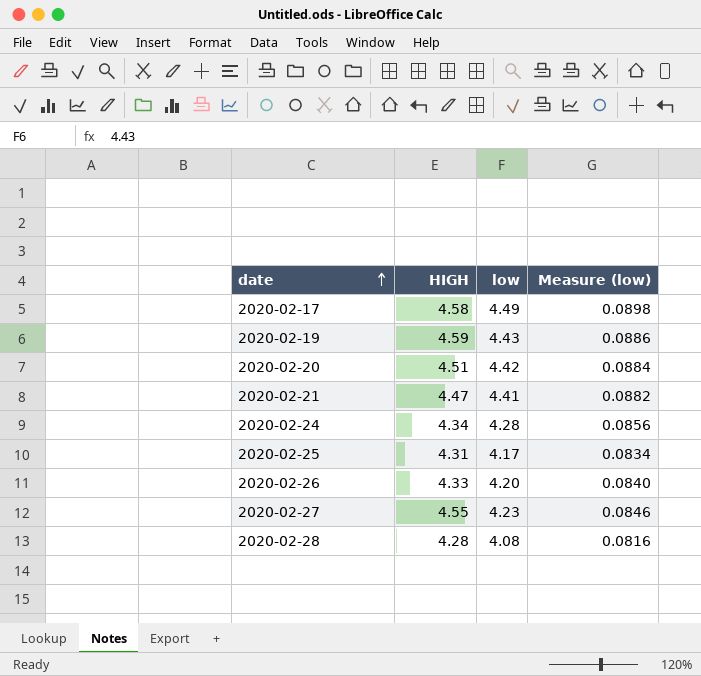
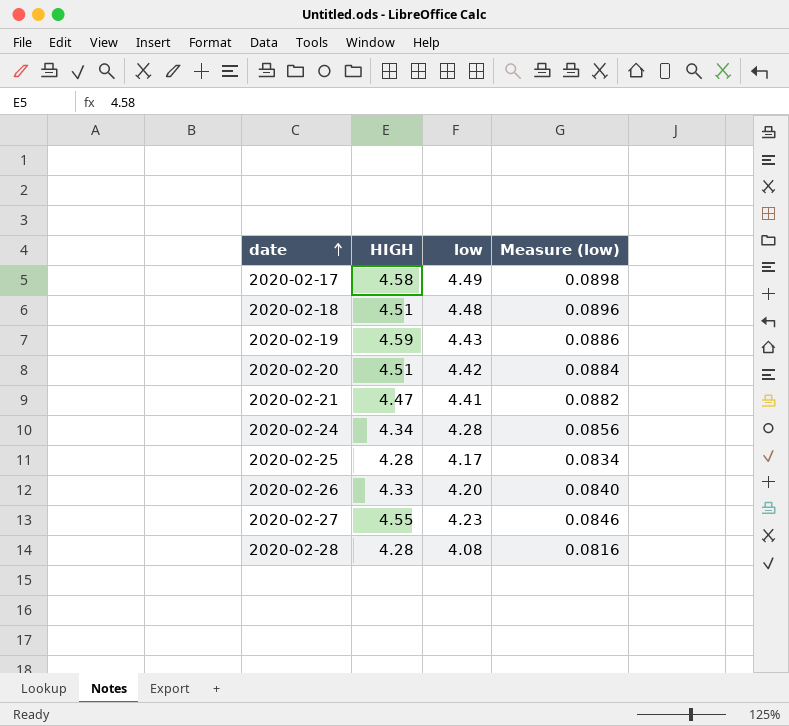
row 2020-02-18: none -> 4.51 | 4.48 | 0.0896
2020-02-25 | HIGH: 4.31 -> 4.28

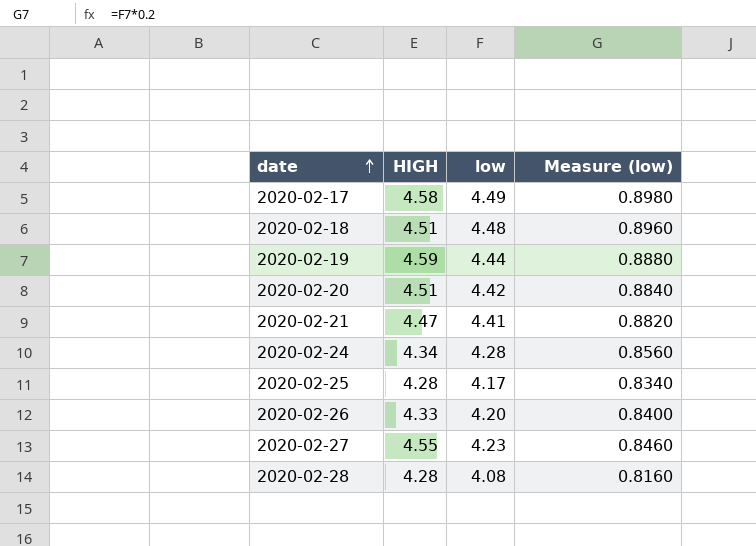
column Measure (low) | formula: [low] * 0.02 -> [low] * 0.2
2020-02-19 | low: 4.43 -> 4.44

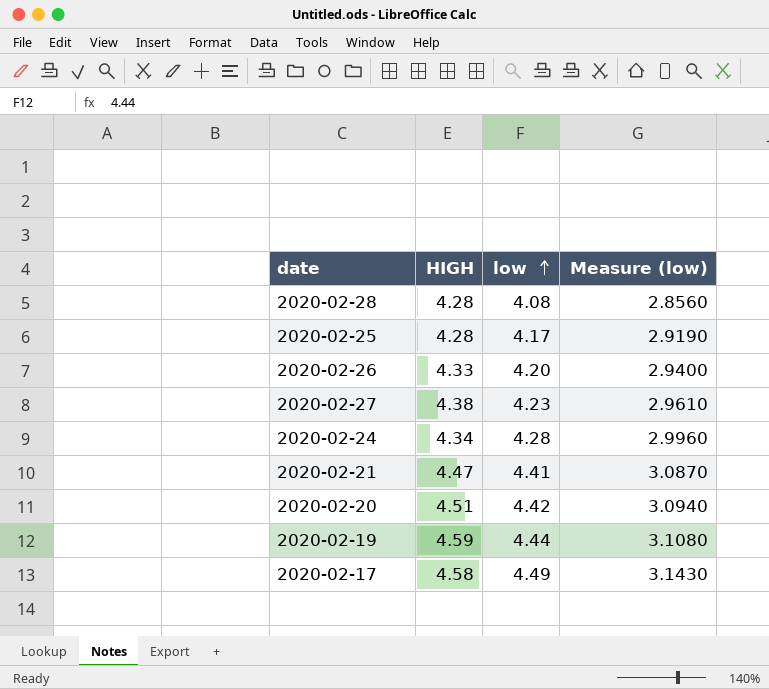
row order: date ascending -> low ascending
column Measure (low) | formula: [low] * 0.2 -> [low] * 0.7
row 2020-02-18: 4.51 | 4.48 | 0.8960 -> none
2020-02-27 | HIGH: 4.55 -> 4.38

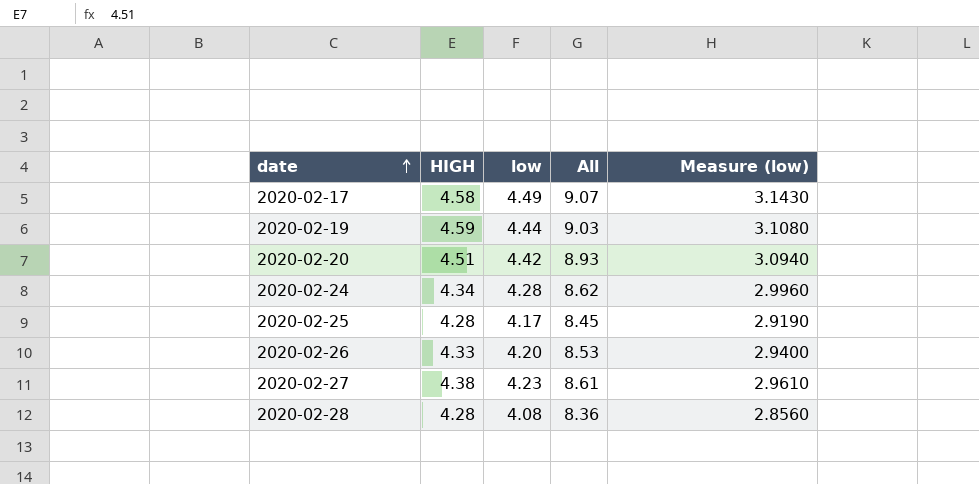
row order: low ascending -> date ascending
column All | formula: none -> [HIGH] + [low]
row 2020-02-21: 4.47 | 4.41 | 3.0870 -> none

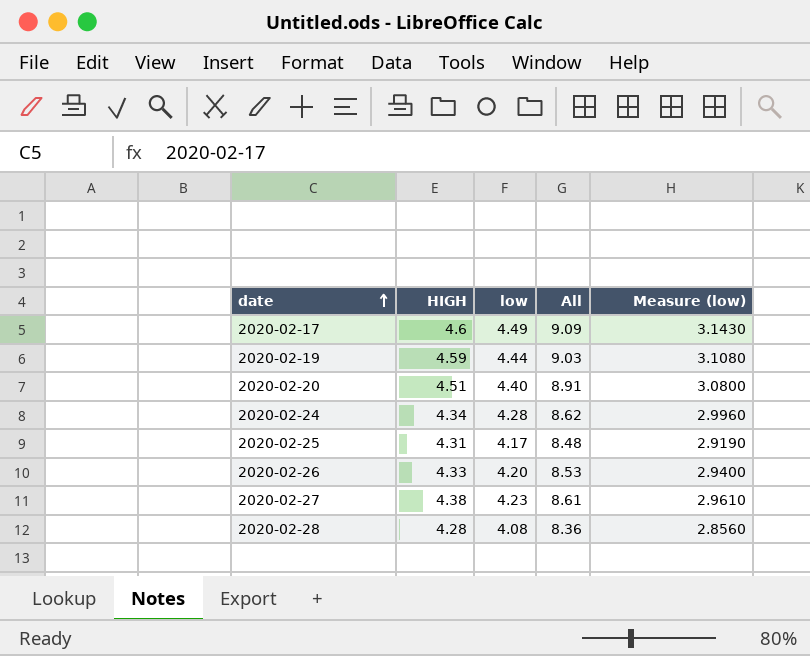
2020-02-17 | HIGH: 4.58 -> 4.6
2020-02-17 | All: 9.07 -> 9.09
2020-02-20 | low: 4.42 -> 4.40
2020-02-20 | All: 8.93 -> 8.91
2020-02-20 | Measure (low): 3.0940 -> 3.0800
2020-02-25 | HIGH: 4.28 -> 4.31
2020-02-25 | All: 8.45 -> 8.48

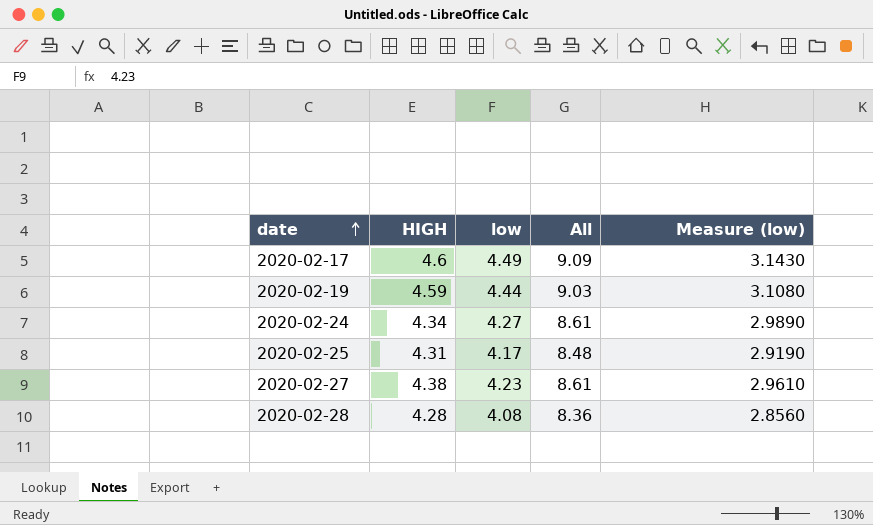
row 2020-02-20: 4.51 | 4.40 | 8.91 | 3.0800 -> none
row 2020-02-26: 4.33 | 4.20 | 8.53 | 2.9400 -> none
2020-02-24 | low: 4.28 -> 4.27
2020-02-24 | All: 8.62 -> 8.61
2020-02-24 | Measure (low): 2.9960 -> 2.9890

